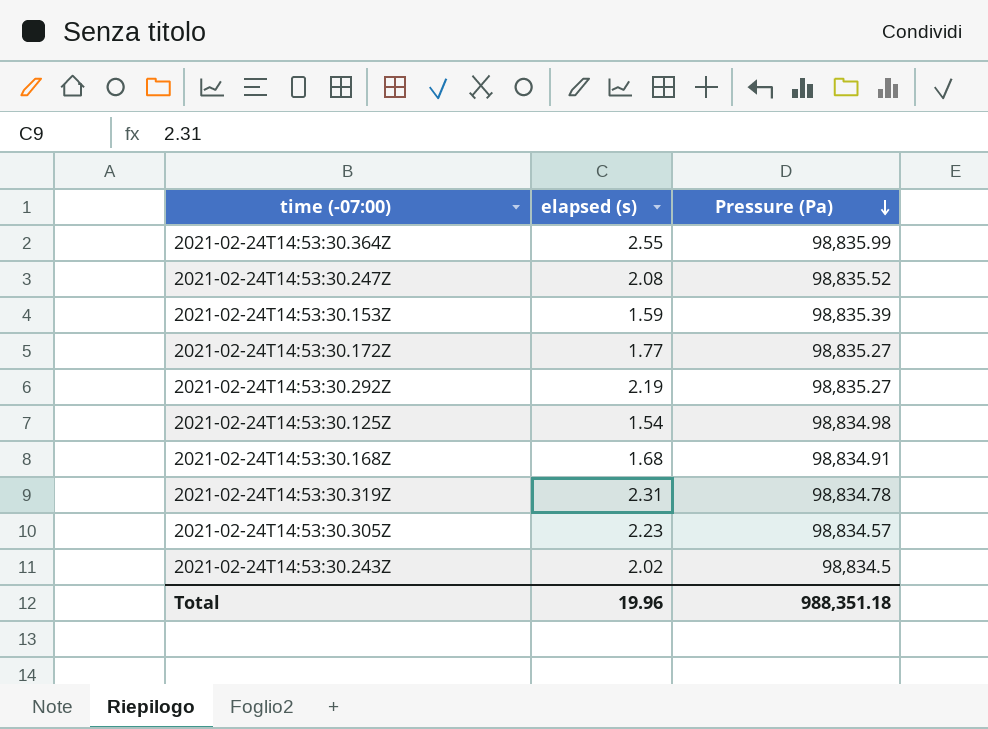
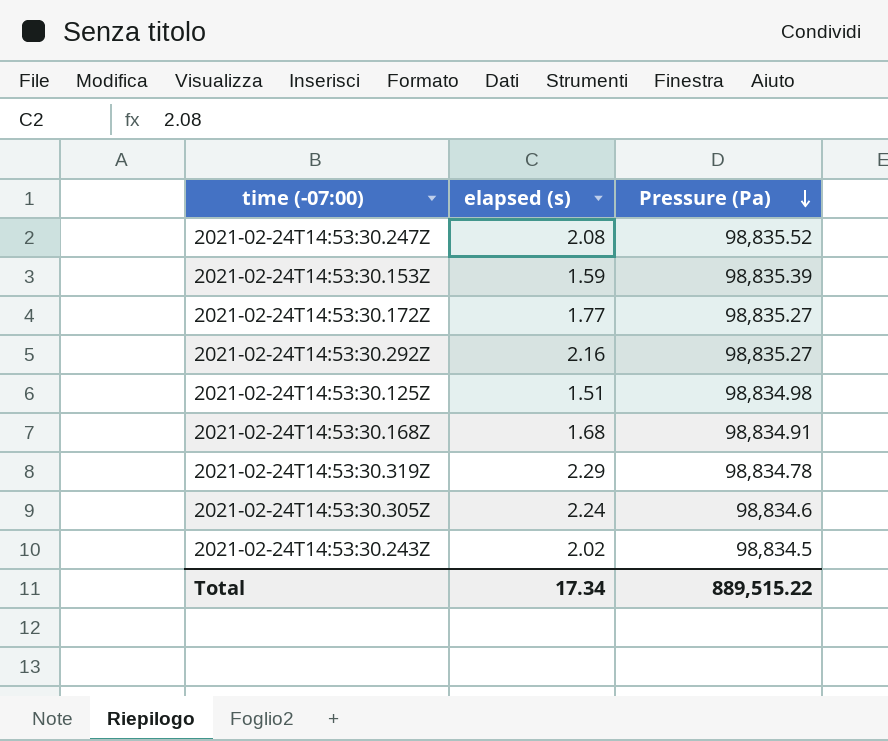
row 2021-02-24T14:53:30.364Z: 2.55 | 98,835.99 -> none
2021-02-24T14:53:30.292Z | elapsed (s): 2.19 -> 2.16
2021-02-24T14:53:30.125Z | elapsed (s): 1.54 -> 1.51
2021-02-24T14:53:30.319Z | elapsed (s): 2.31 -> 2.29
2021-02-24T14:53:30.305Z | elapsed (s): 2.23 -> 2.24
2021-02-24T14:53:30.305Z | Pressure (Pa): 98,834.57 -> 98,834.6
Total | elapsed (s): 19.96 -> 17.34
Total | Pressure (Pa): 988,351.18 -> 889,515.22

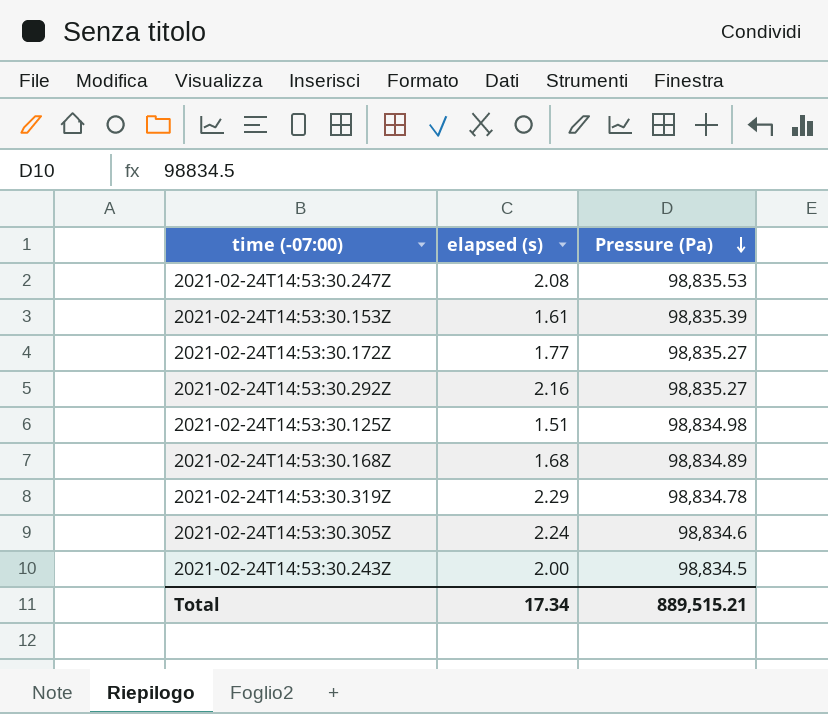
2021-02-24T14:53:30.247Z | Pressure (Pa): 98,835.52 -> 98,835.53
2021-02-24T14:53:30.153Z | elapsed (s): 1.59 -> 1.61
2021-02-24T14:53:30.168Z | Pressure (Pa): 98,834.91 -> 98,834.89
2021-02-24T14:53:30.243Z | elapsed (s): 2.02 -> 2.00
Total | Pressure (Pa): 889,515.22 -> 889,515.21

